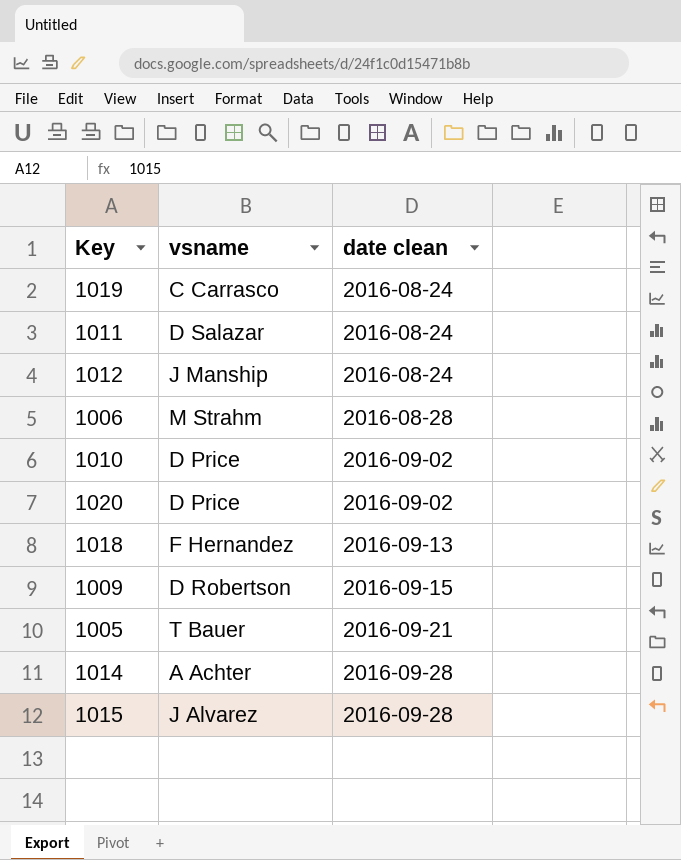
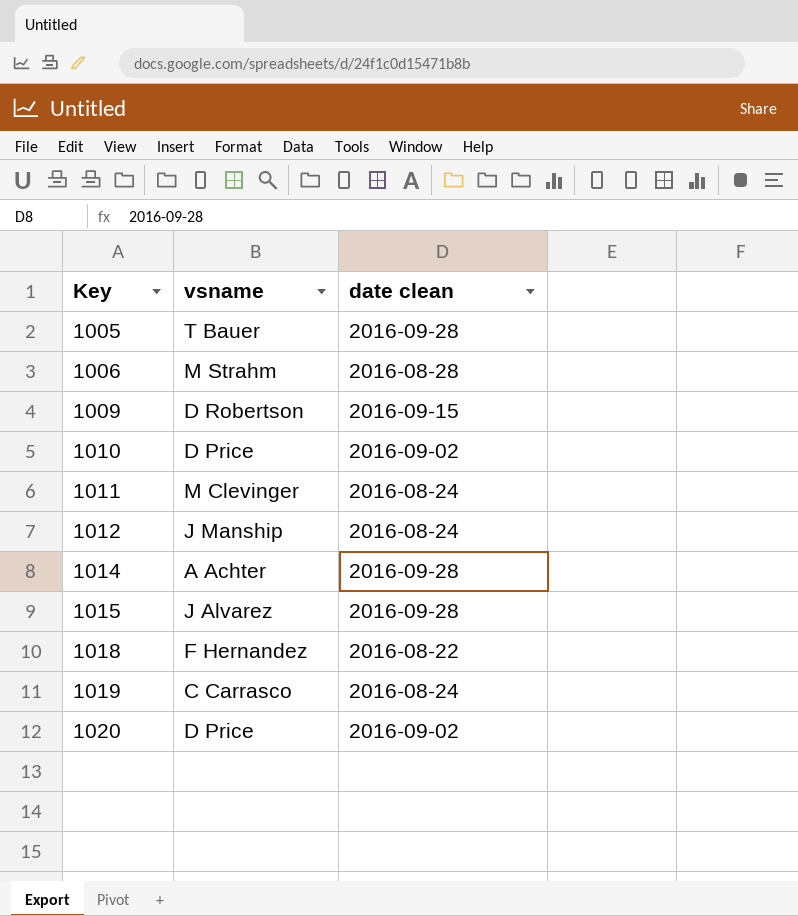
row order: date clean ascending -> Key ascending
1005 | date clean: 2016-09-21 -> 2016-09-28
1011 | vsname: D Salazar -> M Clevinger
1018 | date clean: 2016-09-13 -> 2016-08-22

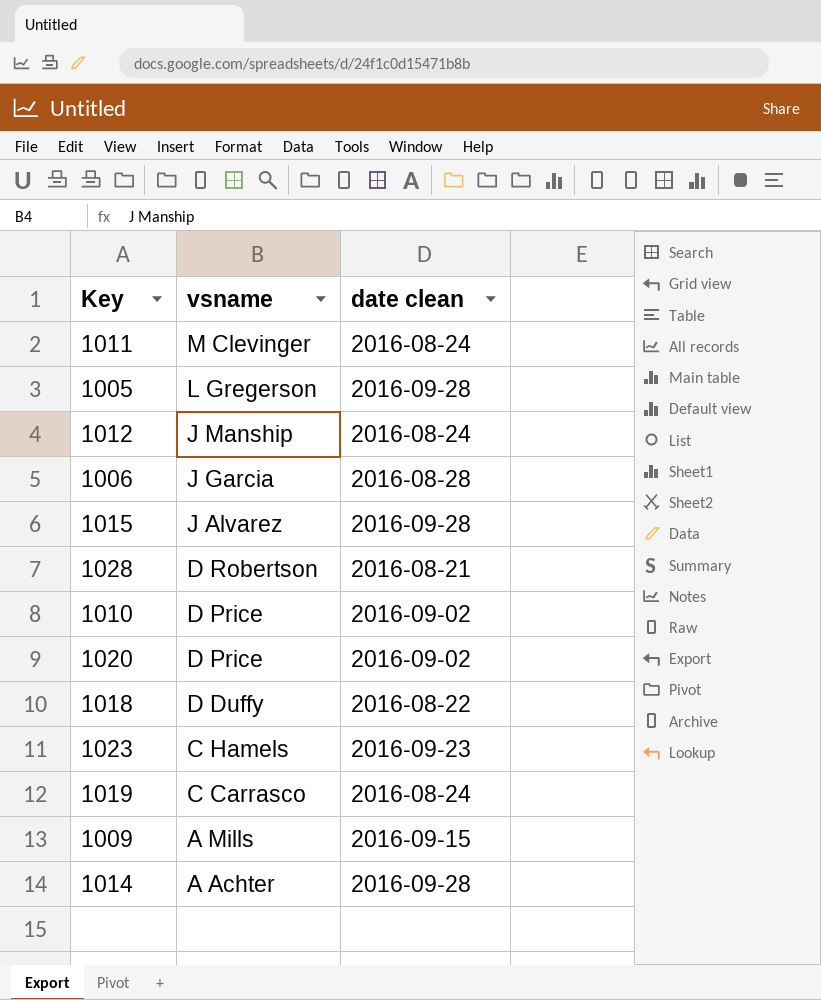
row order: Key ascending -> vsname descending
1005 | vsname: T Bauer -> L Gregerson
1006 | vsname: M Strahm -> J Garcia
row 1028: none -> D Robertson | 2016-08-21
1018 | vsname: F Hernandez -> D Duffy
row 1023: none -> C Hamels | 2016-09-23
1009 | vsname: D Robertson -> A Mills

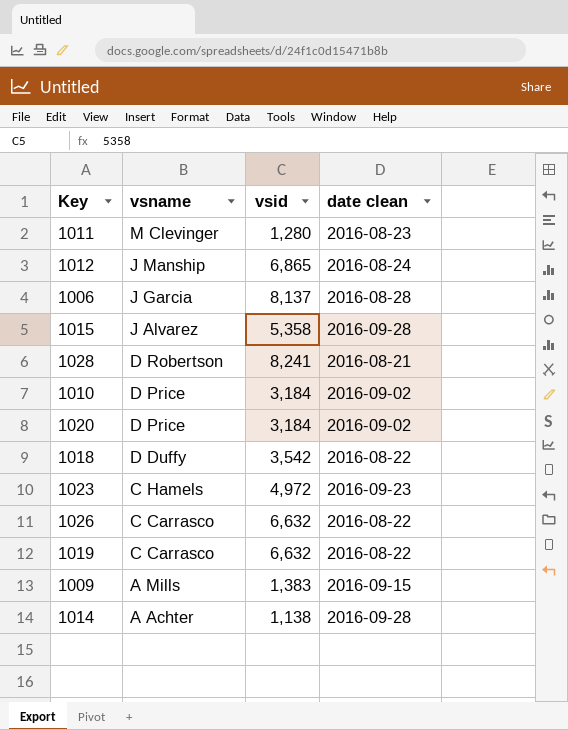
column vsid | position: none -> 3
row 1005: L Gregerson | 2016-09-28 -> none
1011 | date clean: 2016-08-24 -> 2016-08-23
row 1026: none -> C Carrasco | 6,632 | 2016-08-22
1019 | date clean: 2016-08-24 -> 2016-08-22

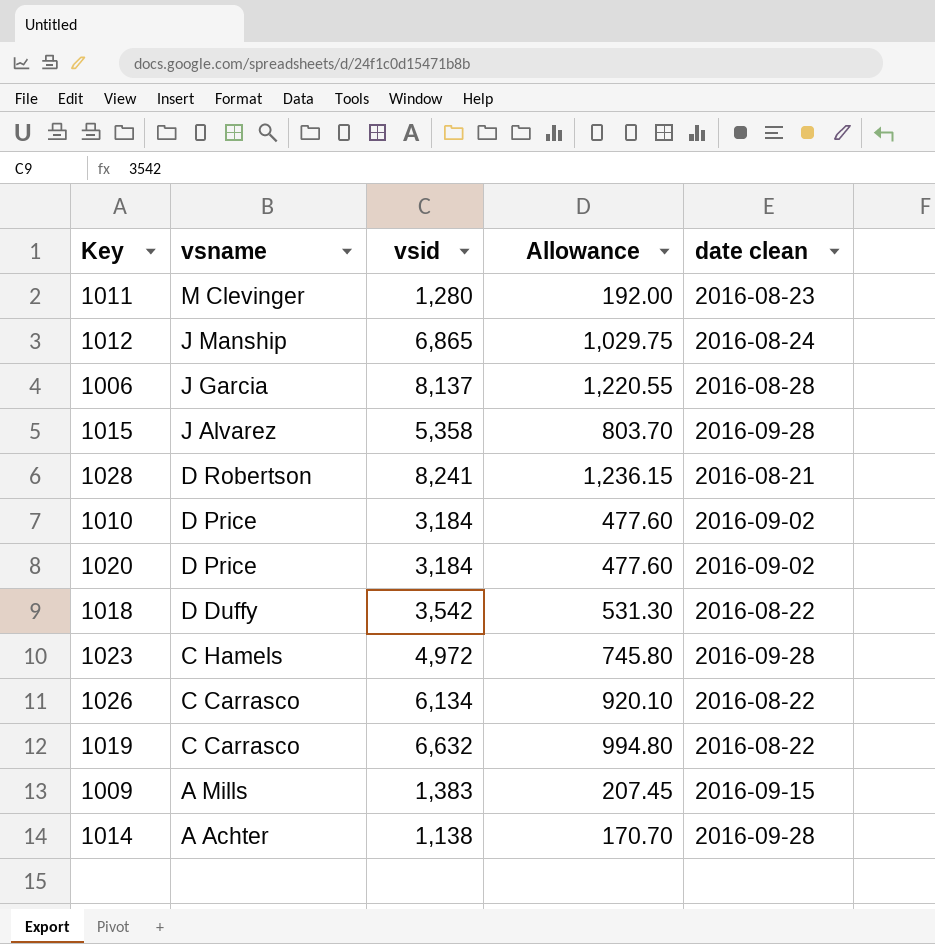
column Allowance | formula: none -> [vsid] * 0.15
1023 | date clean: 2016-09-23 -> 2016-09-28
1026 | vsid: 6,632 -> 6,134

